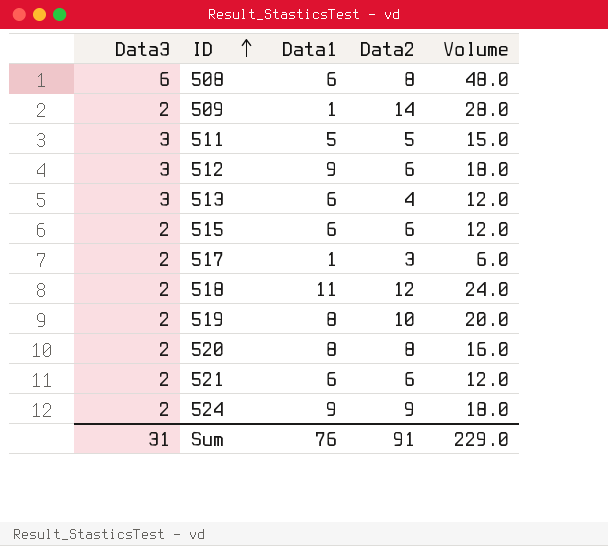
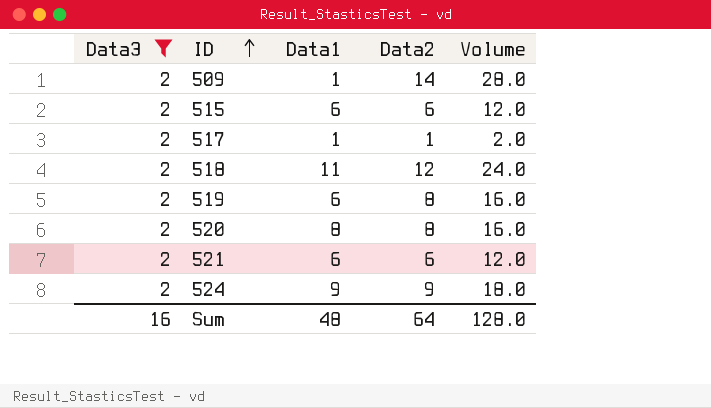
filter: none -> Data3 = 2
517 | Data2: 3 -> 1
517 | Volume: 6.0 -> 2.0
519 | Data1: 8 -> 6
519 | Data2: 10 -> 8
519 | Volume: 20.0 -> 16.0
Sum | Data3: 31 -> 16
Sum | Data1: 76 -> 48
Sum | Data2: 91 -> 64
Sum | Volume: 229.0 -> 128.0

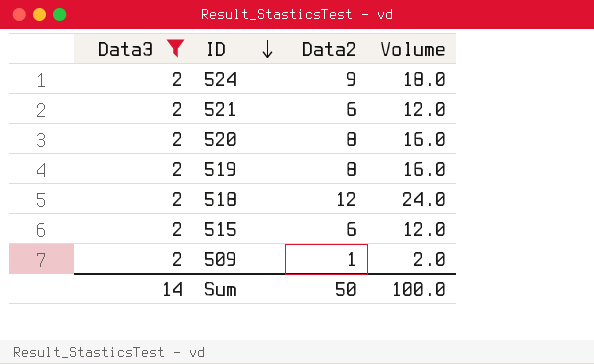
row order: ID ascending -> ID descending
column Data1 | position: 3 -> none
row 517: 2 | 1 | 1 | 2.0 -> none
509 | Data2: 14 -> 1
509 | Volume: 28.0 -> 2.0
Sum | Data3: 16 -> 14
Sum | Data2: 64 -> 50
Sum | Volume: 128.0 -> 100.0

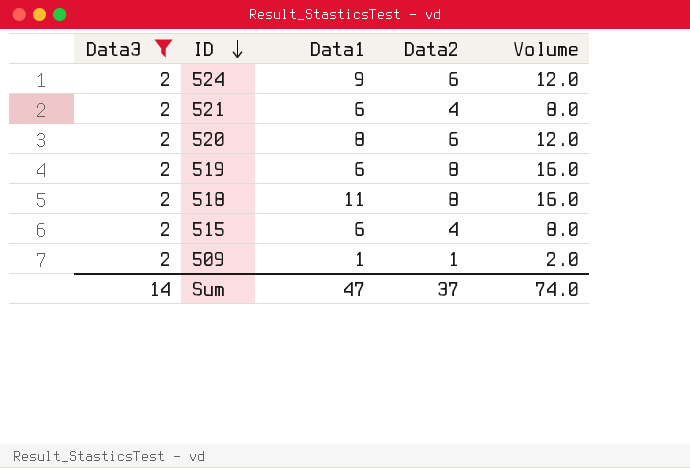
column Data1 | position: none -> 3
524 | Data2: 9 -> 6
524 | Volume: 18.0 -> 12.0
521 | Data2: 6 -> 4
521 | Volume: 12.0 -> 8.0
520 | Data2: 8 -> 6
520 | Volume: 16.0 -> 12.0
518 | Data2: 12 -> 8
518 | Volume: 24.0 -> 16.0
515 | Data2: 6 -> 4
515 | Volume: 12.0 -> 8.0
Sum | Data2: 50 -> 37
Sum | Volume: 100.0 -> 74.0

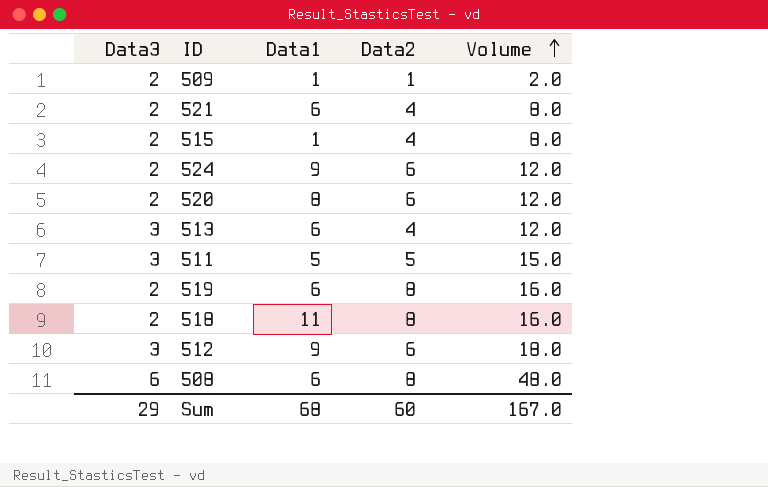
filter: Data3 = 2 -> none
row order: ID descending -> Volume ascending
515 | Data1: 6 -> 1
Sum | Data3: 14 -> 29
Sum | Data1: 47 -> 68
Sum | Data2: 37 -> 60
Sum | Volume: 74.0 -> 167.0

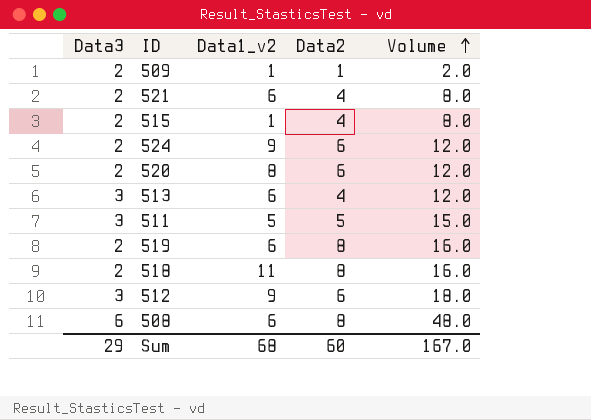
column name: Data1 -> Data1_v2

